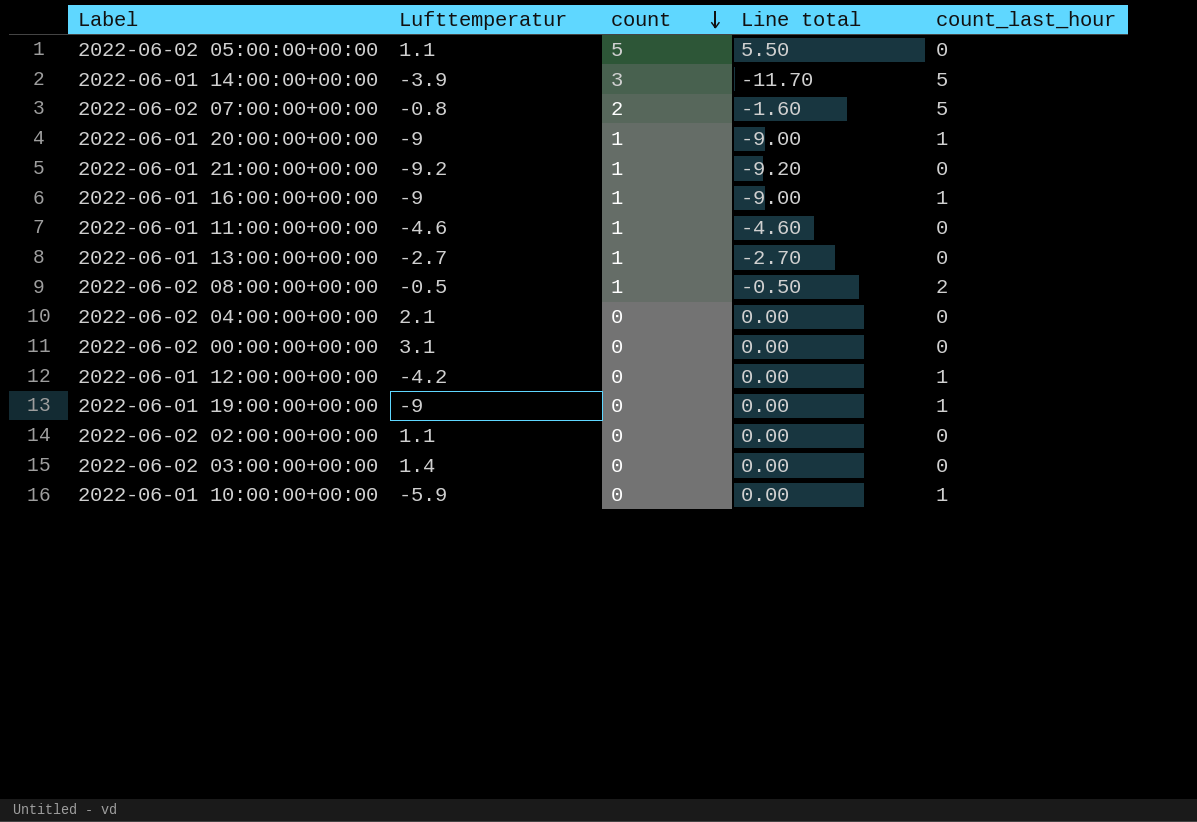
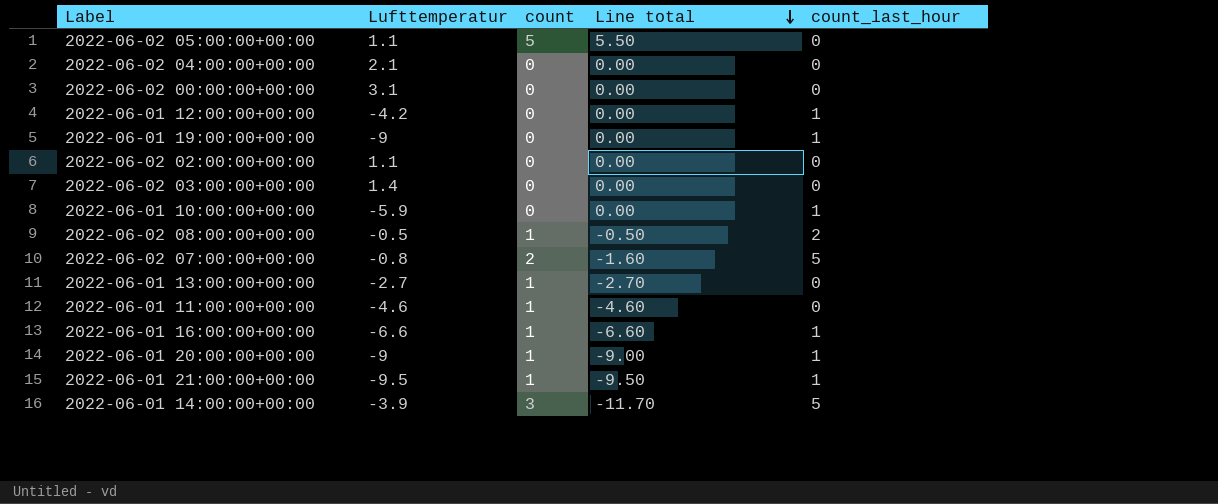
row order: count descending -> Line total descending
2022-06-01 16:00:00+00:00 | Lufttemperatur: -9 -> -6.6
2022-06-01 16:00:00+00:00 | Line total: -9.00 -> -6.60
2022-06-01 21:00:00+00:00 | Lufttemperatur: -9.2 -> -9.5
2022-06-01 21:00:00+00:00 | Line total: -9.20 -> -9.50
2022-06-01 21:00:00+00:00 | count_last_hour: 0 -> 1

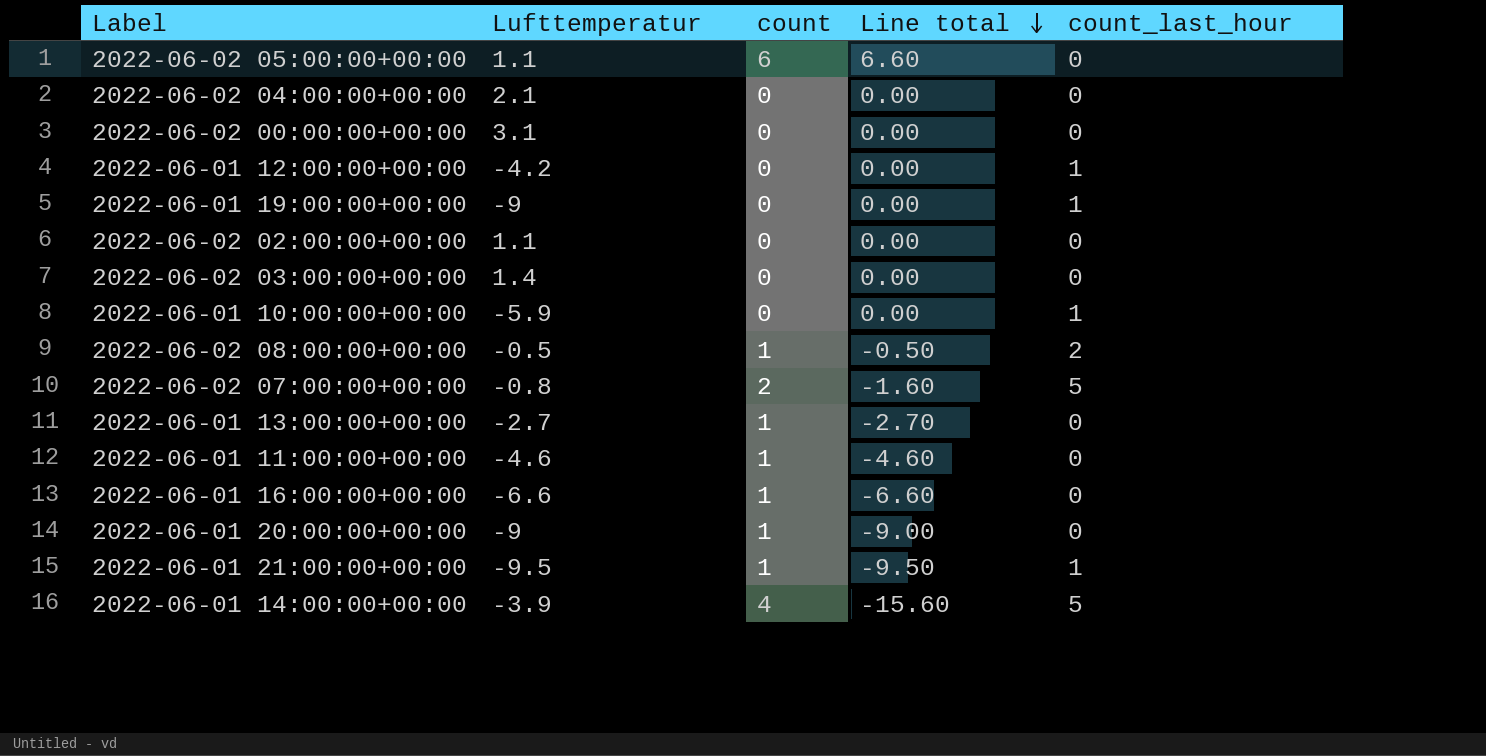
2022-06-02 05:00:00+00:00 | count: 5 -> 6
2022-06-02 05:00:00+00:00 | Line total: 5.50 -> 6.60
2022-06-01 16:00:00+00:00 | count_last_hour: 1 -> 0
2022-06-01 20:00:00+00:00 | count_last_hour: 1 -> 0
2022-06-01 14:00:00+00:00 | count: 3 -> 4
2022-06-01 14:00:00+00:00 | Line total: -11.70 -> -15.60

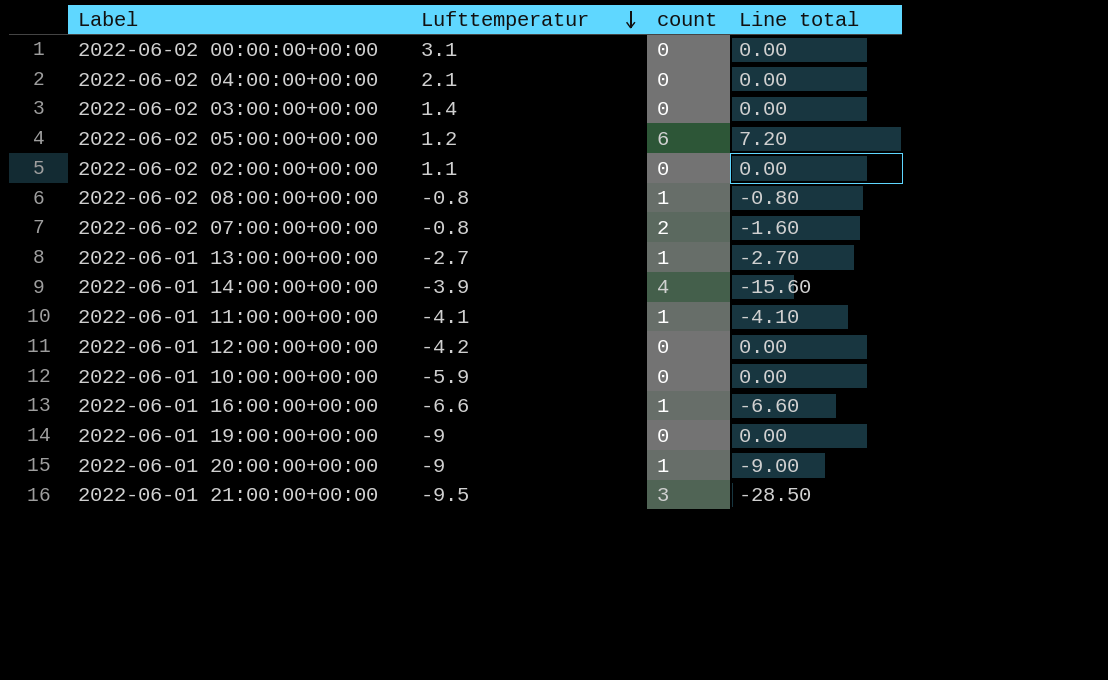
row order: Line total descending -> Lufttemperatur descending
column count_last_hour | position: 5 -> none
2022-06-02 05:00:00+00:00 | Lufttemperatur: 1.1 -> 1.2
2022-06-02 05:00:00+00:00 | Line total: 6.60 -> 7.20
2022-06-02 08:00:00+00:00 | Lufttemperatur: -0.5 -> -0.8
2022-06-02 08:00:00+00:00 | Line total: -0.50 -> -0.80
2022-06-01 11:00:00+00:00 | Lufttemperatur: -4.6 -> -4.1
2022-06-01 11:00:00+00:00 | Line total: -4.60 -> -4.10
2022-06-01 21:00:00+00:00 | count: 1 -> 3
2022-06-01 21:00:00+00:00 | Line total: -9.50 -> -28.50

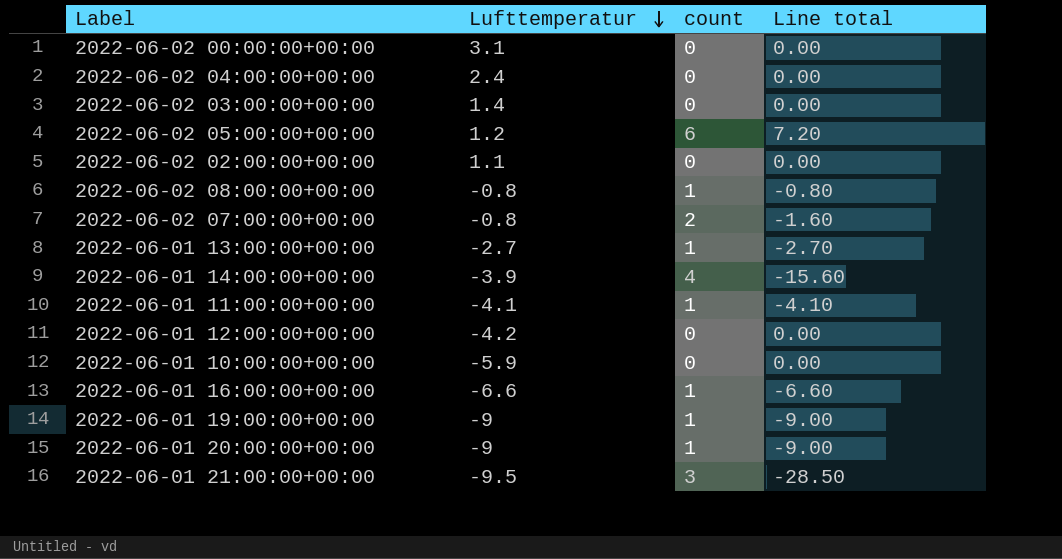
2022-06-02 04:00:00+00:00 | Lufttemperatur: 2.1 -> 2.4
2022-06-01 19:00:00+00:00 | count: 0 -> 1
2022-06-01 19:00:00+00:00 | Line total: 0.00 -> -9.00

